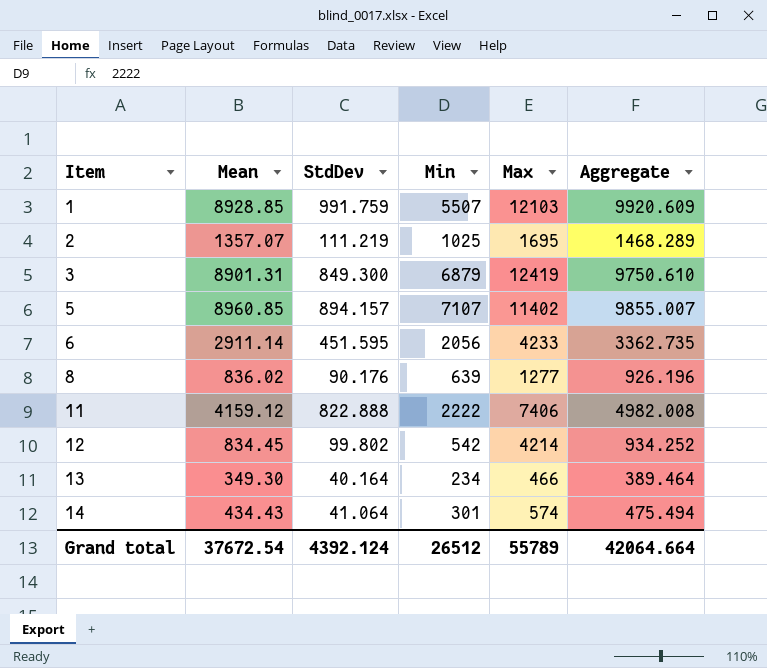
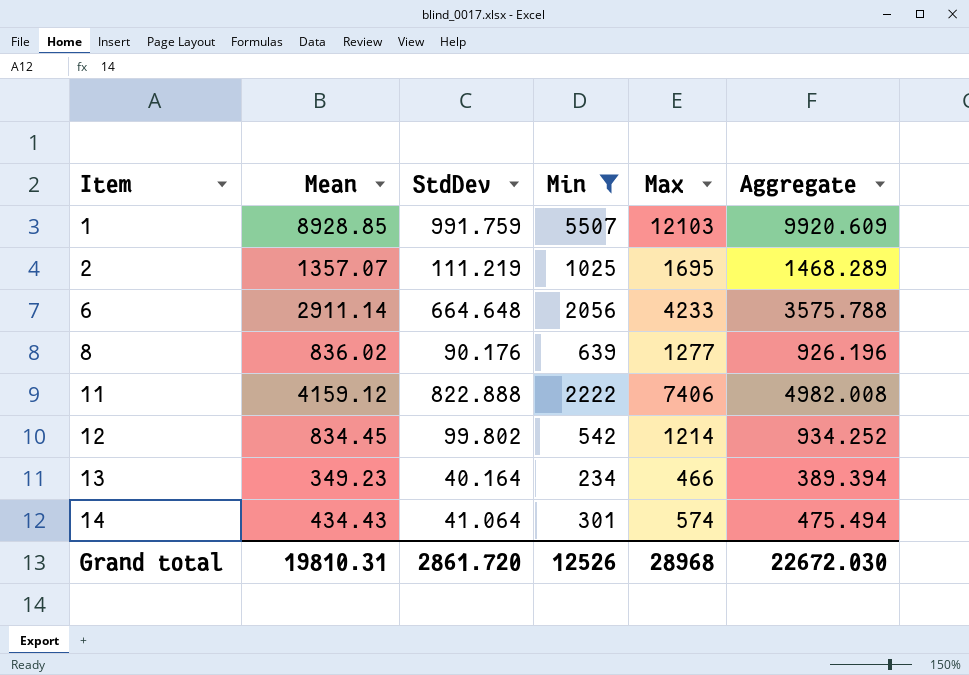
filter: none -> Min <= 5507
6 | StdDev: 451.595 -> 664.648
6 | Aggregate: 3362.735 -> 3575.788
12 | Max: 4214 -> 1214
13 | Mean: 349.30 -> 349.23
13 | Aggregate: 389.464 -> 389.394
Grand total | Mean: 37672.54 -> 19810.31
Grand total | StdDev: 4392.124 -> 2861.720
Grand total | Min: 26512 -> 12526
Grand total | Max: 55789 -> 28968
Grand total | Aggregate: 42064.664 -> 22672.030

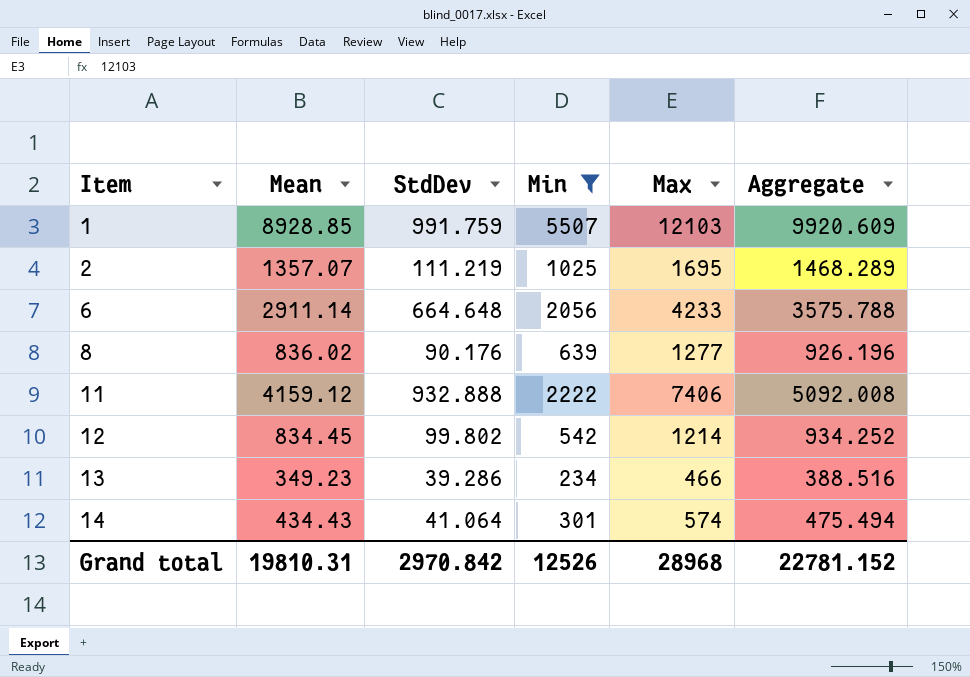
11 | StdDev: 822.888 -> 932.888
11 | Aggregate: 4982.008 -> 5092.008
13 | StdDev: 40.164 -> 39.286
13 | Aggregate: 389.394 -> 388.516
Grand total | StdDev: 2861.720 -> 2970.842
Grand total | Aggregate: 22672.030 -> 22781.152

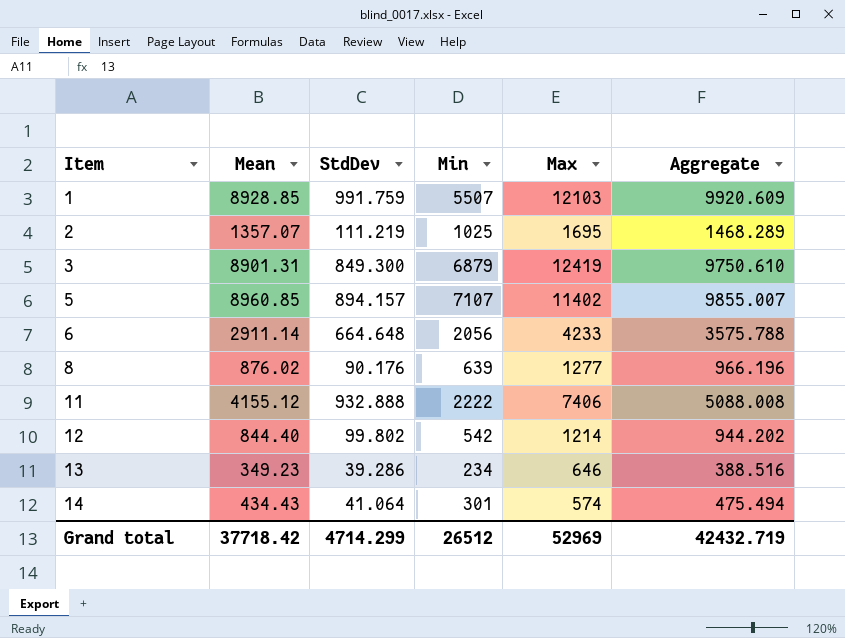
filter: Min <= 5507 -> none
8 | Mean: 836.02 -> 876.02
8 | Aggregate: 926.196 -> 966.196
11 | Mean: 4159.12 -> 4155.12
11 | Aggregate: 5092.008 -> 5088.008
12 | Mean: 834.45 -> 844.40
12 | Aggregate: 934.252 -> 944.202
13 | Max: 466 -> 646
Grand total | Mean: 19810.31 -> 37718.42
Grand total | StdDev: 2970.842 -> 4714.299
Grand total | Min: 12526 -> 26512
Grand total | Max: 28968 -> 52969
Grand total | Aggregate: 22781.152 -> 42432.719

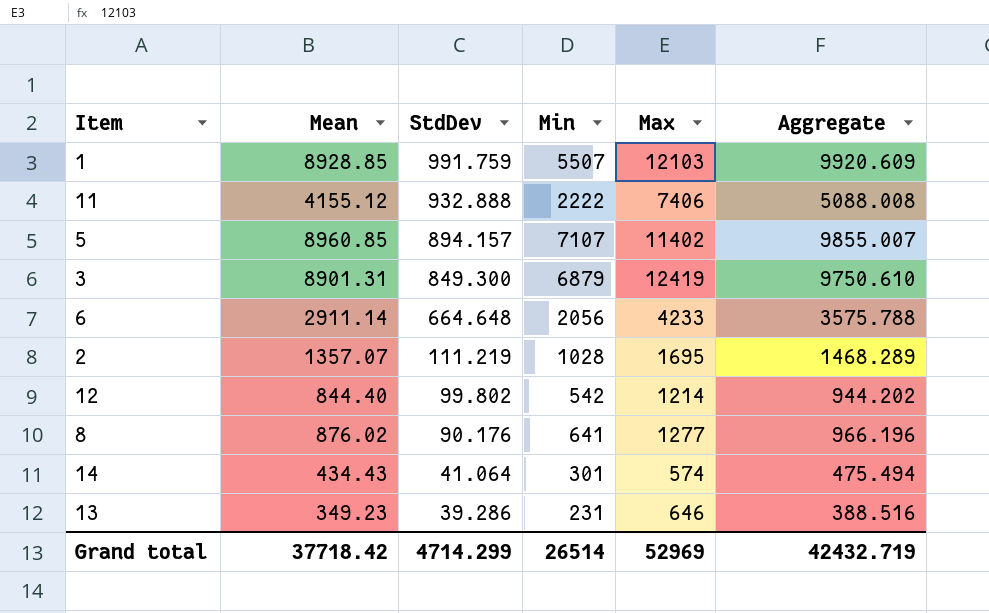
row order: Item ascending -> StdDev descending
2 | Min: 1025 -> 1028
8 | Min: 639 -> 641
13 | Min: 234 -> 231
Grand total | Min: 26512 -> 26514

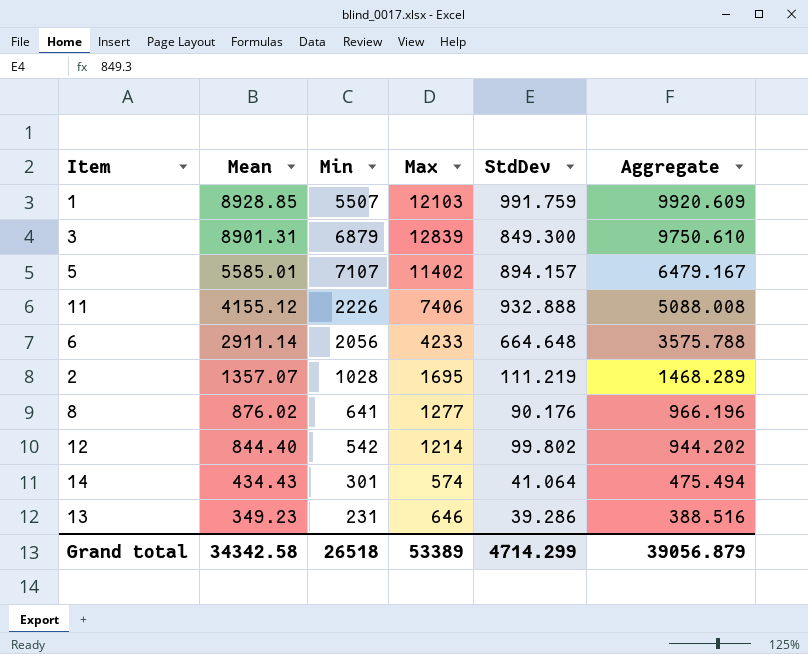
row order: StdDev descending -> Mean descending
column StdDev | position: 3 -> 5
3 | Max: 12419 -> 12839
5 | Mean: 8960.85 -> 5585.01
5 | Aggregate: 9855.007 -> 6479.167
11 | Min: 2222 -> 2226
Grand total | Mean: 37718.42 -> 34342.58
Grand total | Min: 26514 -> 26518
Grand total | Max: 52969 -> 53389
Grand total | Aggregate: 42432.719 -> 39056.879

